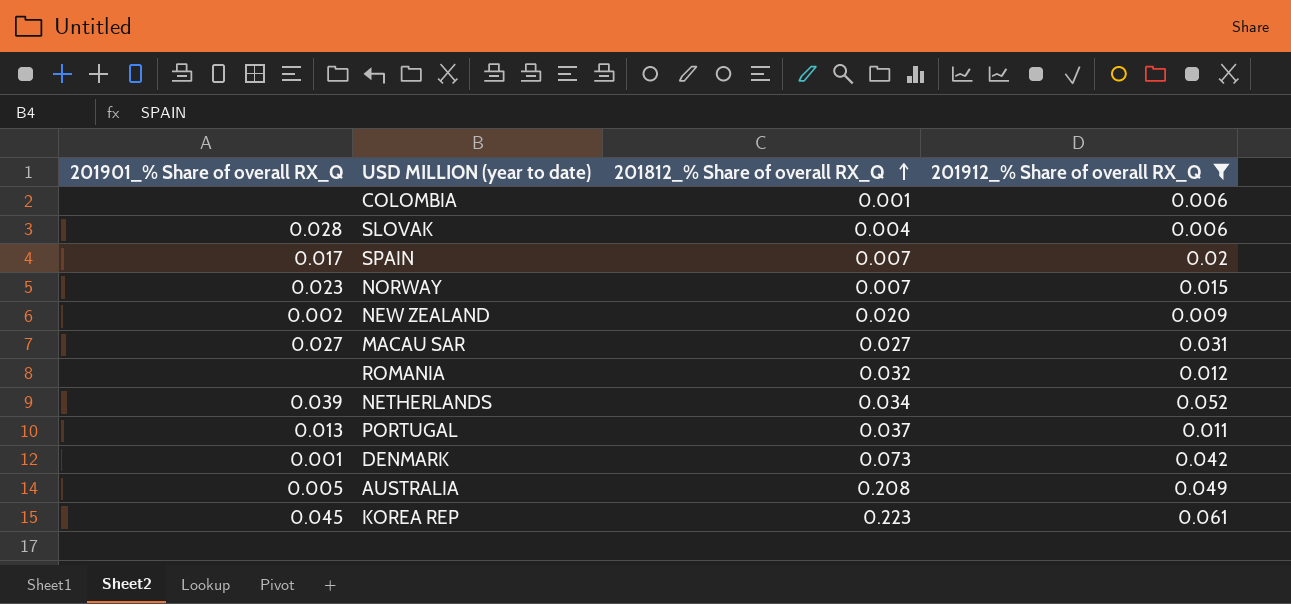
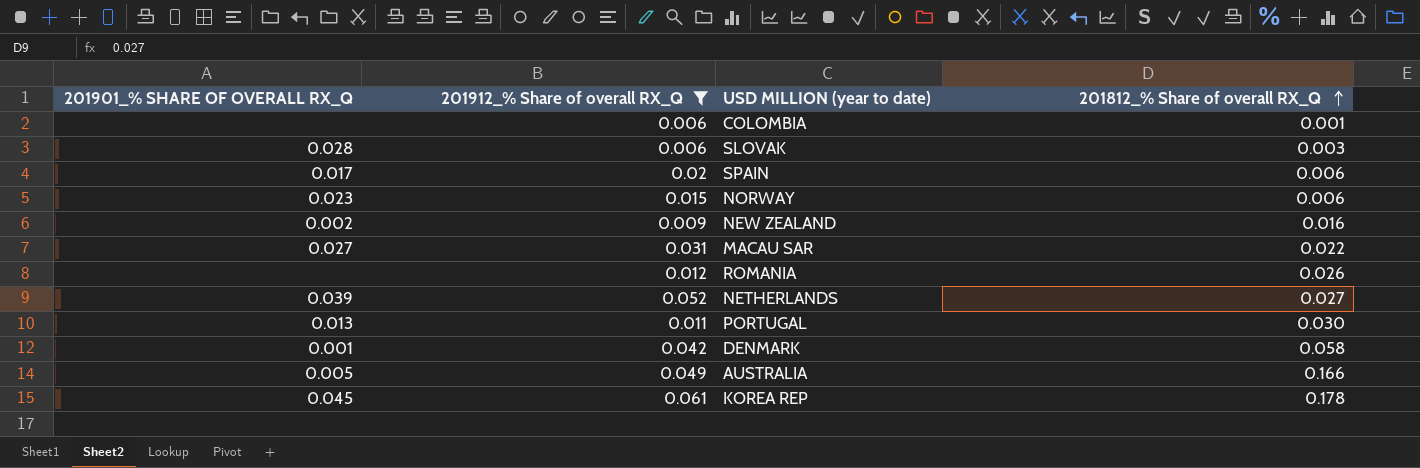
column name: 201901_% Share of overall RX_Q -> 201901_% SHARE OF OVERALL RX_Q
column 201912_% Share of overall RX_Q | position: 4 -> 2
SLOVAK | 201812_% Share of overall RX_Q: 0.004 -> 0.003
SPAIN | 201812_% Share of overall RX_Q: 0.007 -> 0.006
NORWAY | 201812_% Share of overall RX_Q: 0.007 -> 0.006
NEW ZEALAND | 201812_% Share of overall RX_Q: 0.020 -> 0.016
MACAU SAR | 201812_% Share of overall RX_Q: 0.027 -> 0.022
ROMANIA | 201812_% Share of overall RX_Q: 0.032 -> 0.026
NETHERLANDS | 201812_% Share of overall RX_Q: 0.034 -> 0.027
PORTUGAL | 201812_% Share of overall RX_Q: 0.037 -> 0.030
DENMARK | 201812_% Share of overall RX_Q: 0.073 -> 0.058
AUSTRALIA | 201812_% Share of overall RX_Q: 0.208 -> 0.166
KOREA REP | 201812_% Share of overall RX_Q: 0.223 -> 0.178

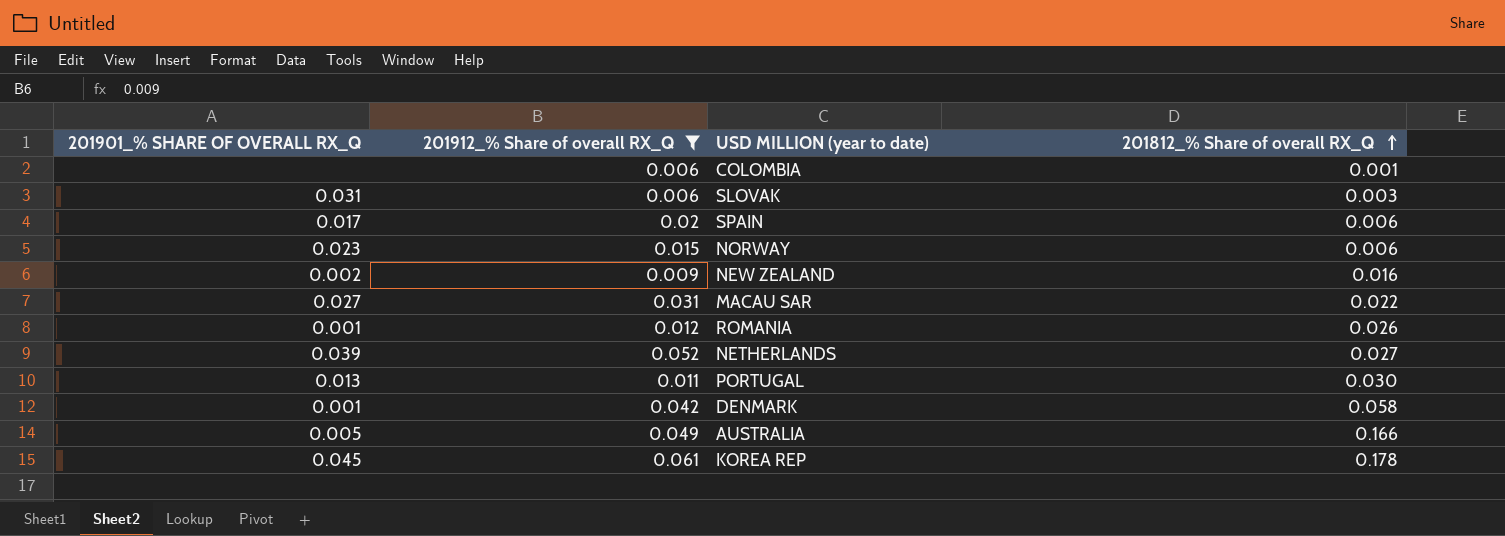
SLOVAK | 201901_% SHARE OF OVERALL RX_Q: 0.028 -> 0.031
ROMANIA | 201901_% SHARE OF OVERALL RX_Q: none -> 0.001

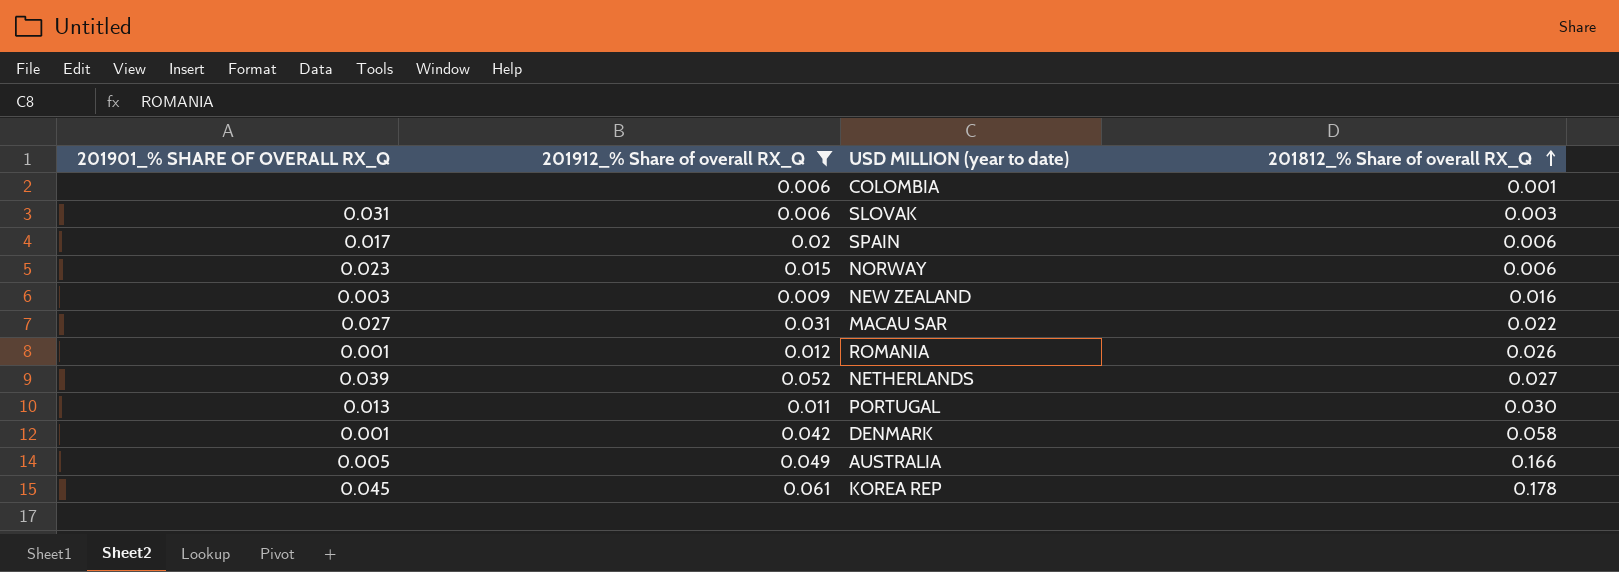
NEW ZEALAND | 201901_% SHARE OF OVERALL RX_Q: 0.002 -> 0.003

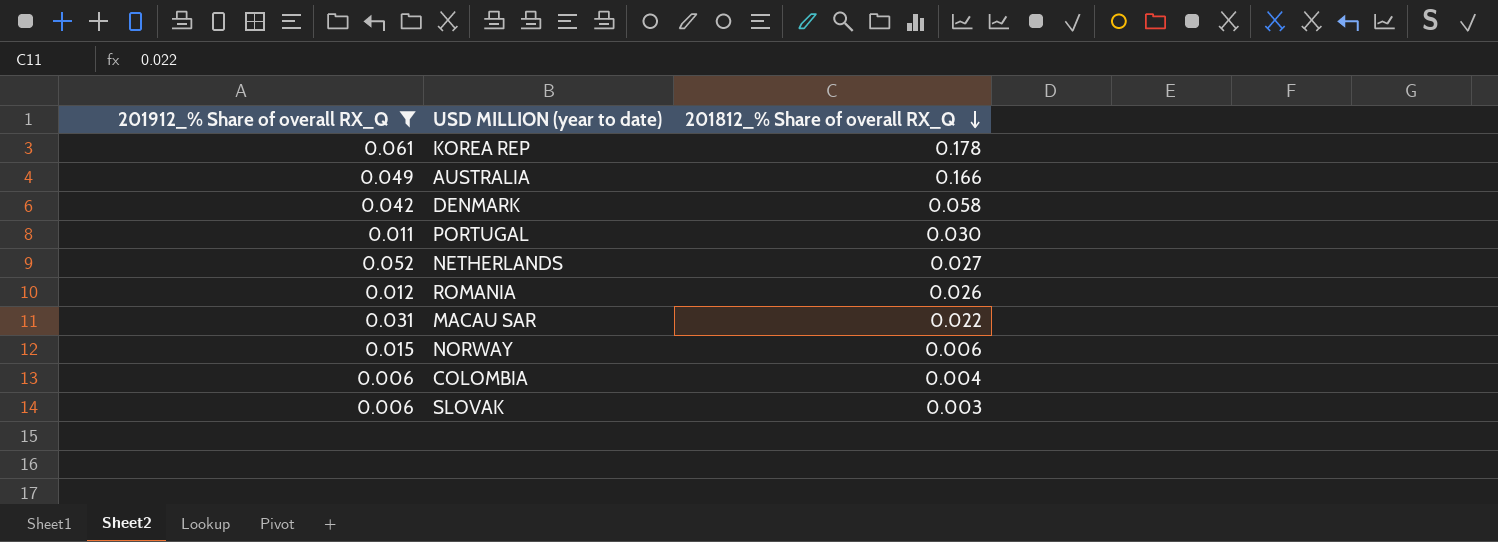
row order: 201812_% Share of overall RX_Q ascending -> 201812_% Share of overall RX_Q descending
column 201901_% SHARE OF OVERALL RX_Q | position: 1 -> none
row SPAIN: 0.017 | 0.02 | 0.006 -> none
row NEW ZEALAND: 0.003 | 0.009 | 0.016 -> none
COLOMBIA | 201812_% Share of overall RX_Q: 0.001 -> 0.004

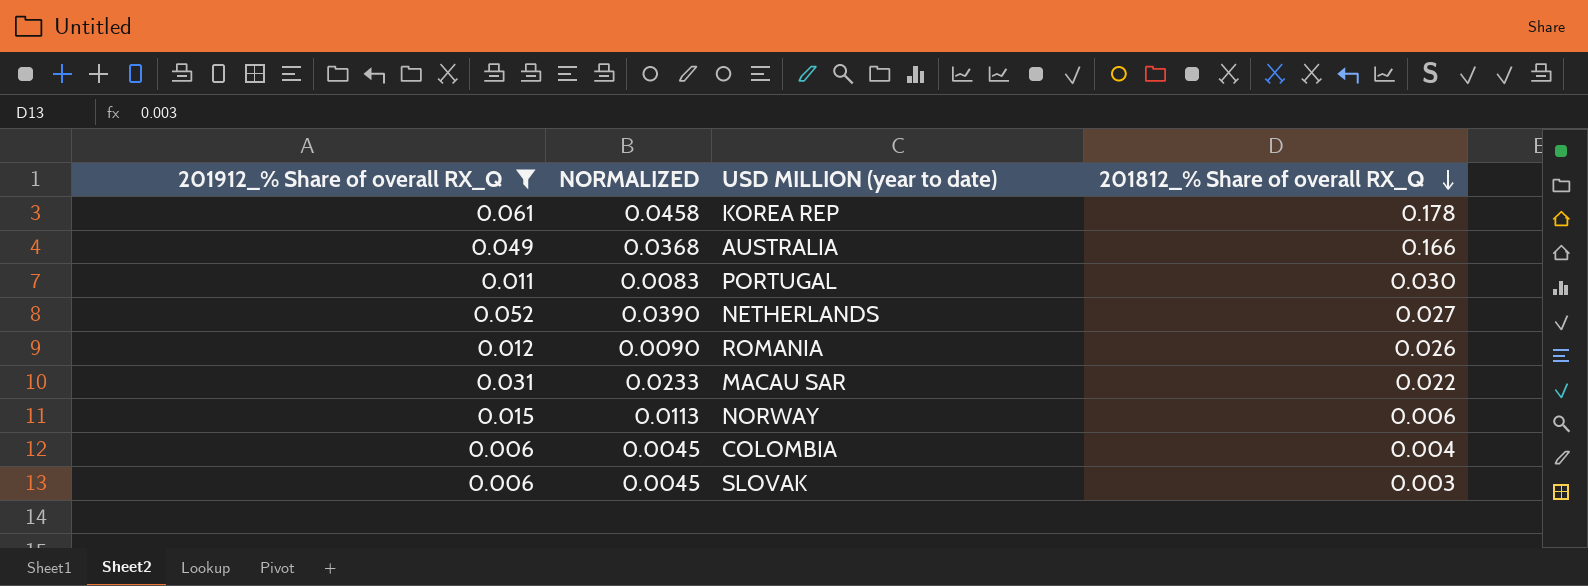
column NORMALIZED | formula: none -> [201912_% Share of overall RX_Q] * 0.75
row DENMARK: 0.042 | 0.058 -> none

